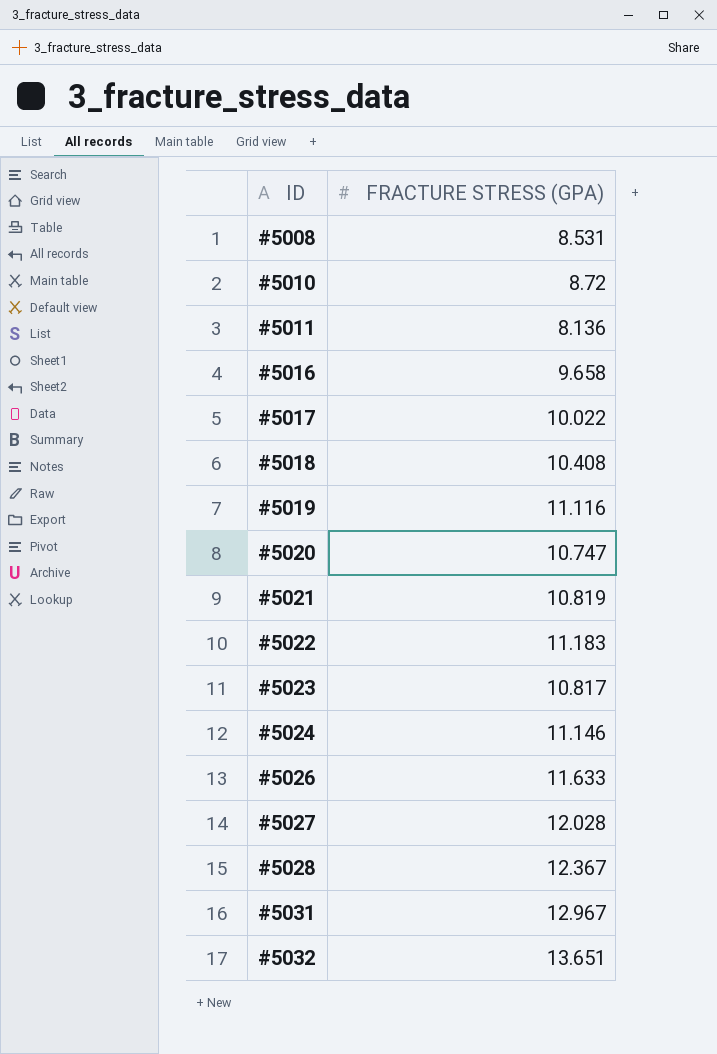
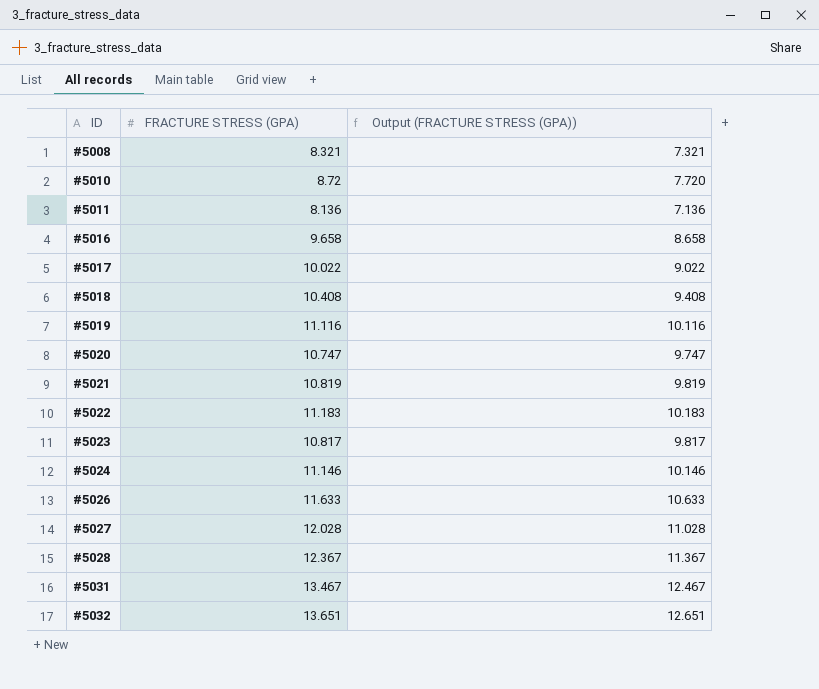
column Output (FRACTURE STRESS (GPA)) | formula: none -> [FRACTURE STRESS (GPA)] - 1
#5008 | FRACTURE STRESS (GPA): 8.531 -> 8.321
#5031 | FRACTURE STRESS (GPA): 12.967 -> 13.467

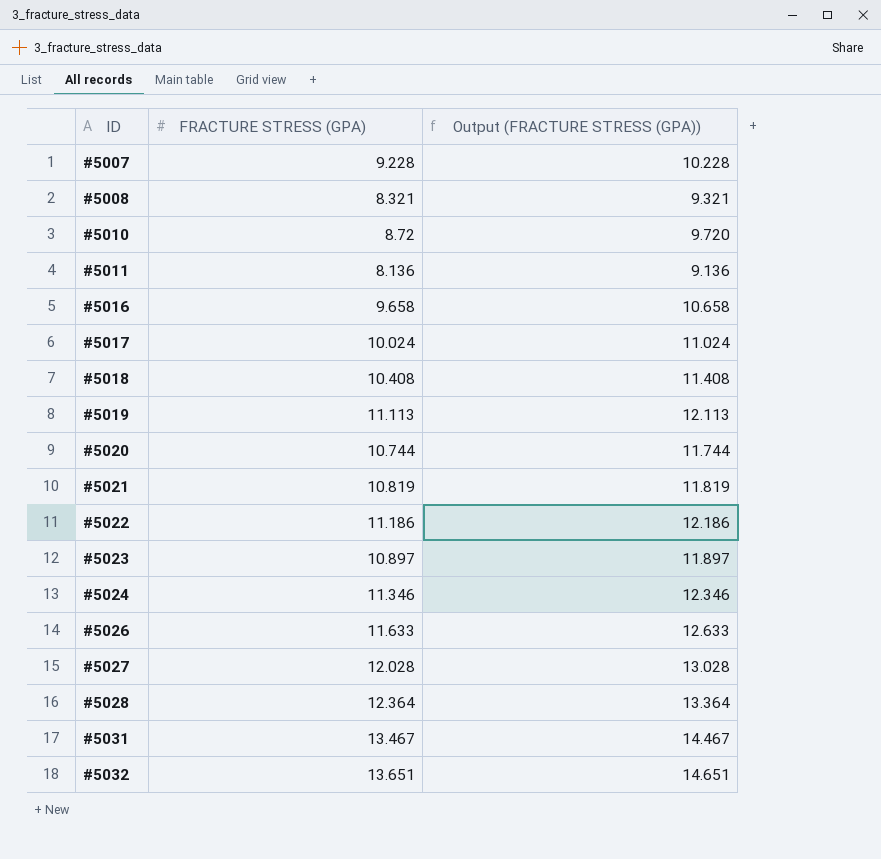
column Output (FRACTURE STRESS (GPA)) | formula: [FRACTURE STRESS (GPA)] - 1 -> [FRACTURE STRESS (GPA)] + 1
row #5007: none -> 9.228 | 10.228
#5017 | FRACTURE STRESS (GPA): 10.022 -> 10.024
#5019 | FRACTURE STRESS (GPA): 11.116 -> 11.113
#5020 | FRACTURE STRESS (GPA): 10.747 -> 10.744
#5022 | FRACTURE STRESS (GPA): 11.183 -> 11.186
#5023 | FRACTURE STRESS (GPA): 10.817 -> 10.897
#5024 | FRACTURE STRESS (GPA): 11.146 -> 11.346
#5028 | FRACTURE STRESS (GPA): 12.367 -> 12.364

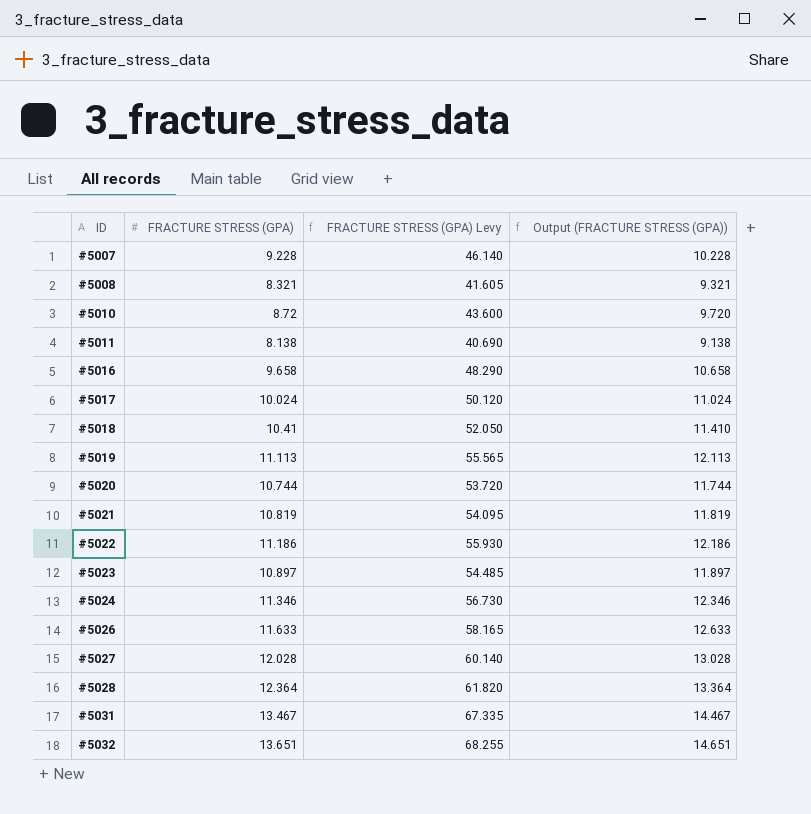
column FRACTURE STRESS (GPA) Levy | formula: none -> [FRACTURE STRESS (GPA)] * 5
#5011 | FRACTURE STRESS (GPA): 8.136 -> 8.138
#5011 | Output (FRACTURE STRESS (GPA)): 9.136 -> 9.138
#5018 | FRACTURE STRESS (GPA): 10.408 -> 10.41
#5018 | Output (FRACTURE STRESS (GPA)): 11.408 -> 11.410

